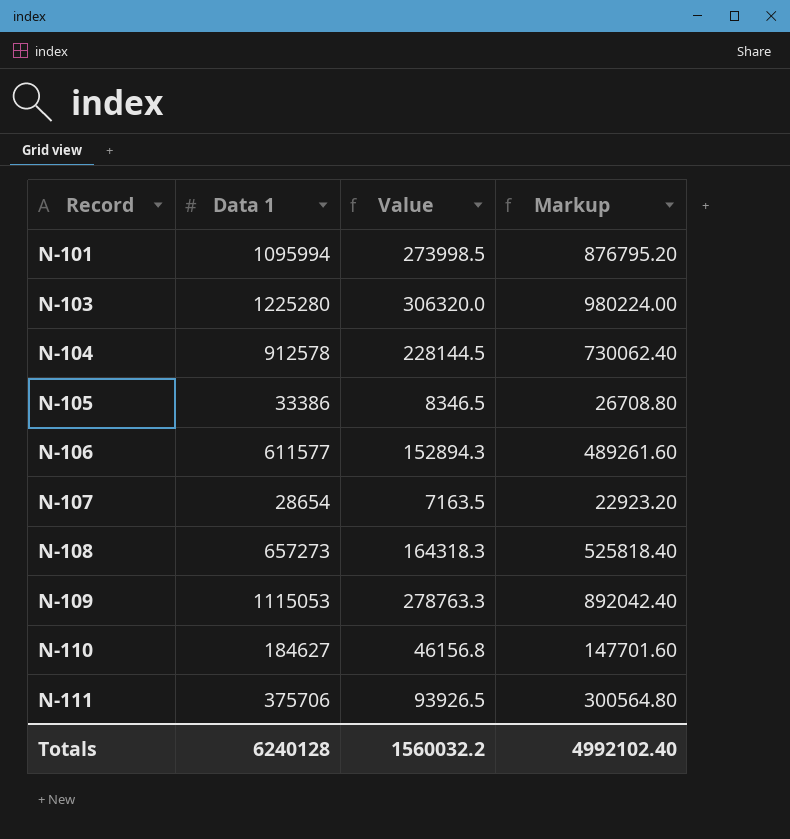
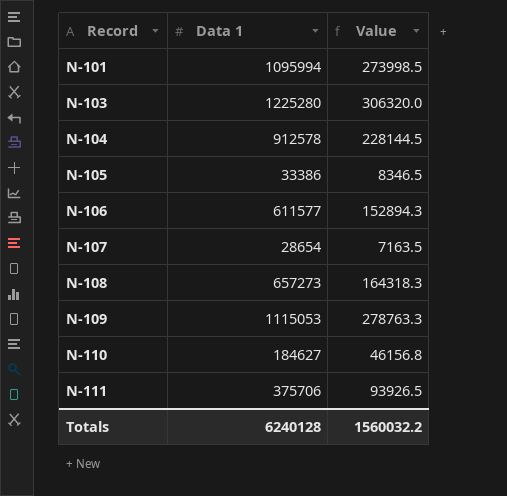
column Markup | formula: [Data 1] * 0.8 -> none

